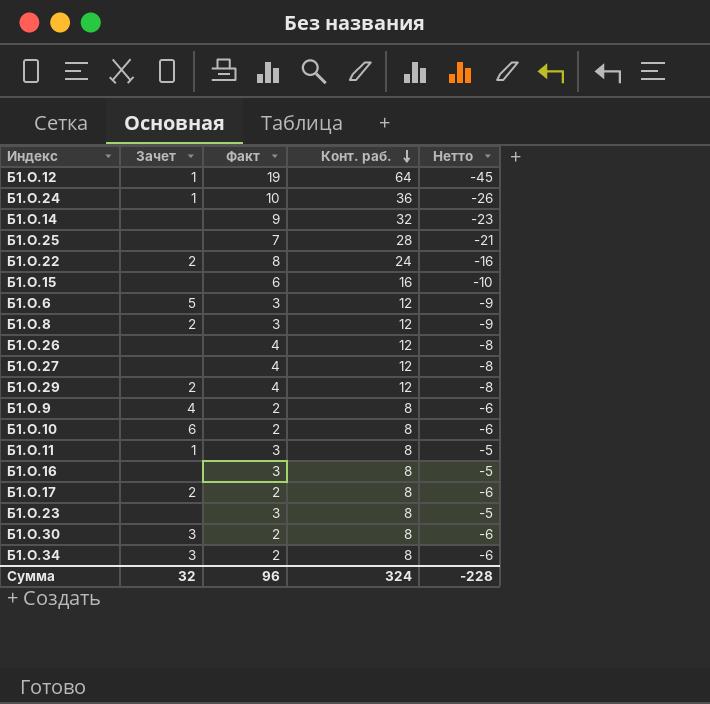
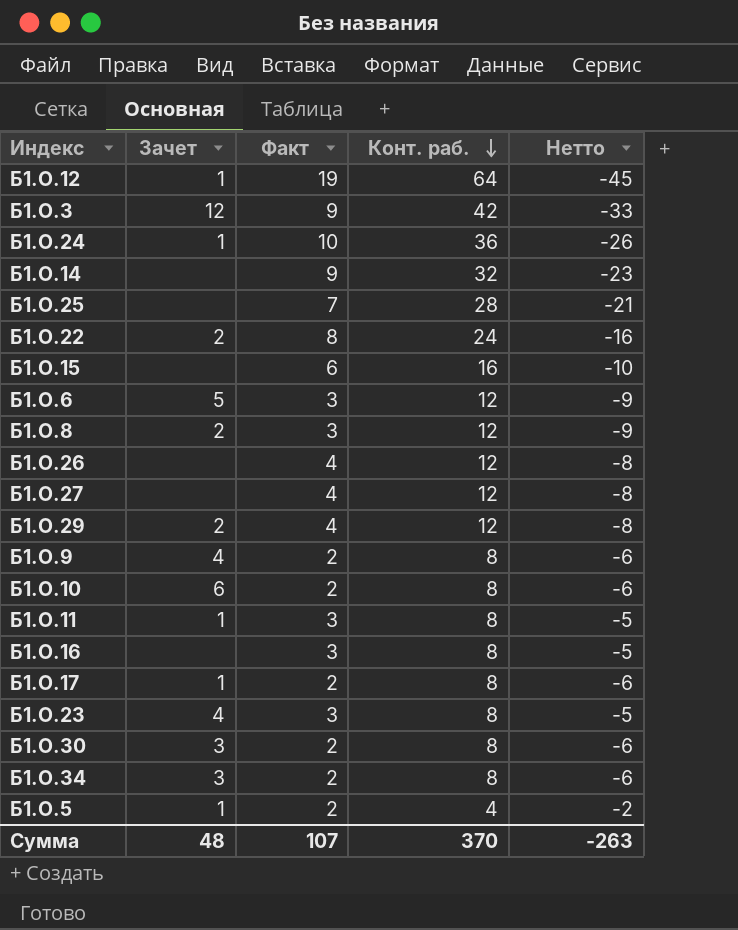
row Б1.О.3: none -> 12 | 9 | 42 | -33
Б1.О.17 | Зачет: 2 -> 1
Б1.О.23 | Зачет: none -> 4
row Б1.О.5: none -> 1 | 2 | 4 | -2
Сумма | Зачет: 32 -> 48
Сумма | Факт: 96 -> 107
Сумма | Конт. раб.: 324 -> 370
Сумма | Нетто: -228 -> -263

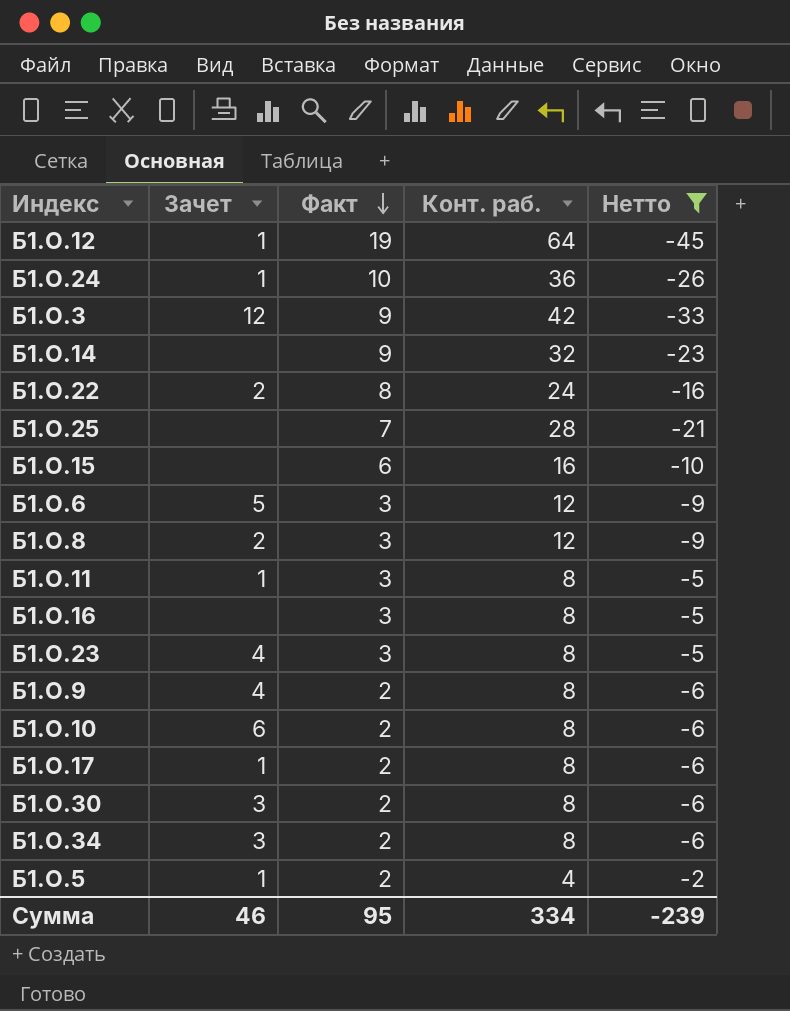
filter: none -> Нетто != -8
row order: Конт. раб. descending -> Факт descending
Сумма | Зачет: 48 -> 46
Сумма | Факт: 107 -> 95
Сумма | Конт. раб.: 370 -> 334
Сумма | Нетто: -263 -> -239

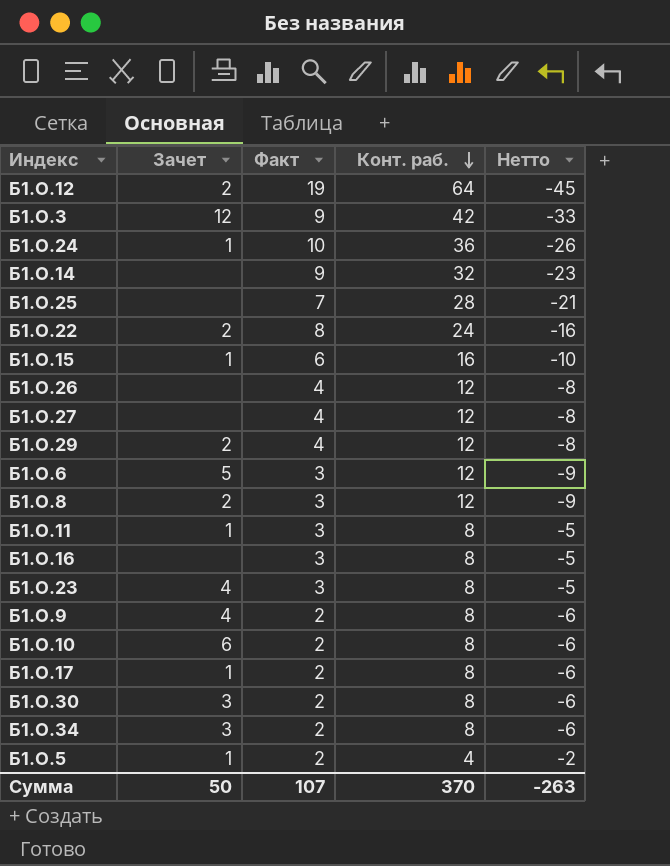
filter: Нетто != -8 -> none
row order: Факт descending -> Конт. раб. descending
Б1.О.12 | Зачет: 1 -> 2
Б1.О.15 | Зачет: none -> 1
Сумма | Зачет: 46 -> 50
Сумма | Факт: 95 -> 107
Сумма | Конт. раб.: 334 -> 370
Сумма | Нетто: -239 -> -263

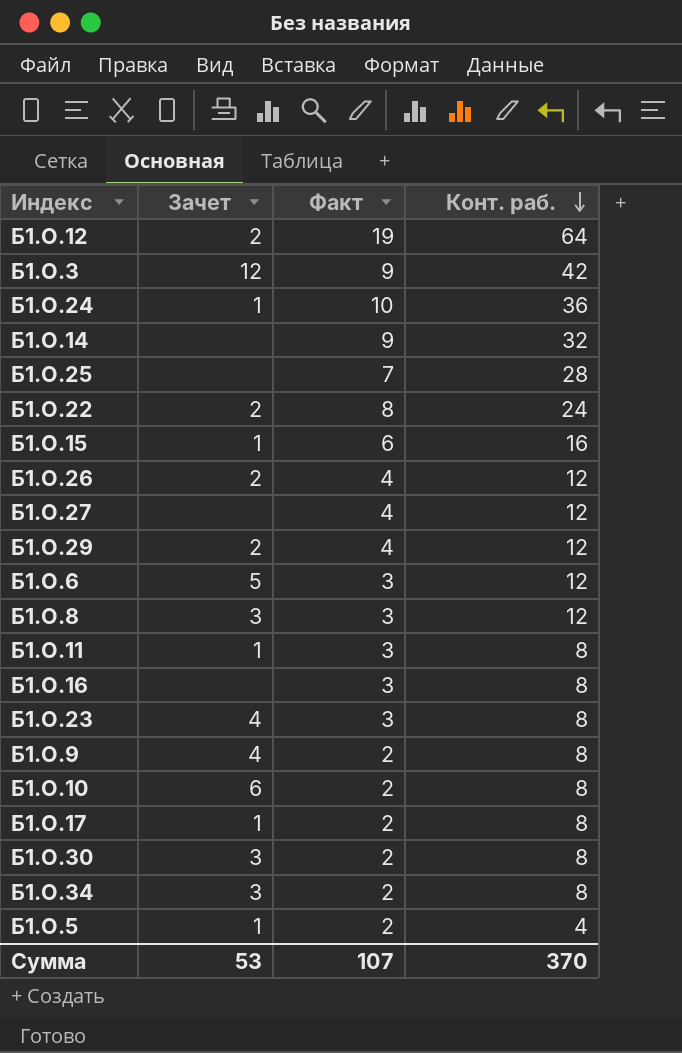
column Нетто | formula: [Факт] - [Конт. раб.] -> none
Б1.О.26 | Зачет: none -> 2
Б1.О.8 | Зачет: 2 -> 3
Сумма | Зачет: 50 -> 53

